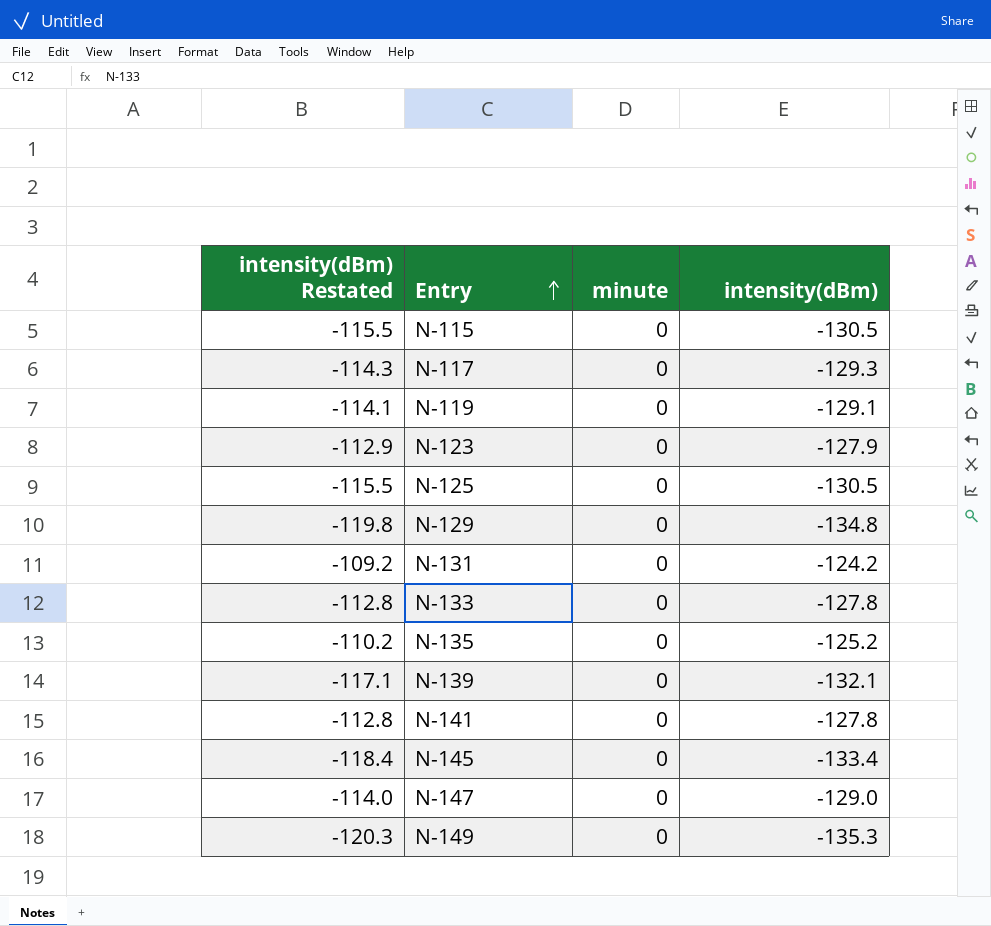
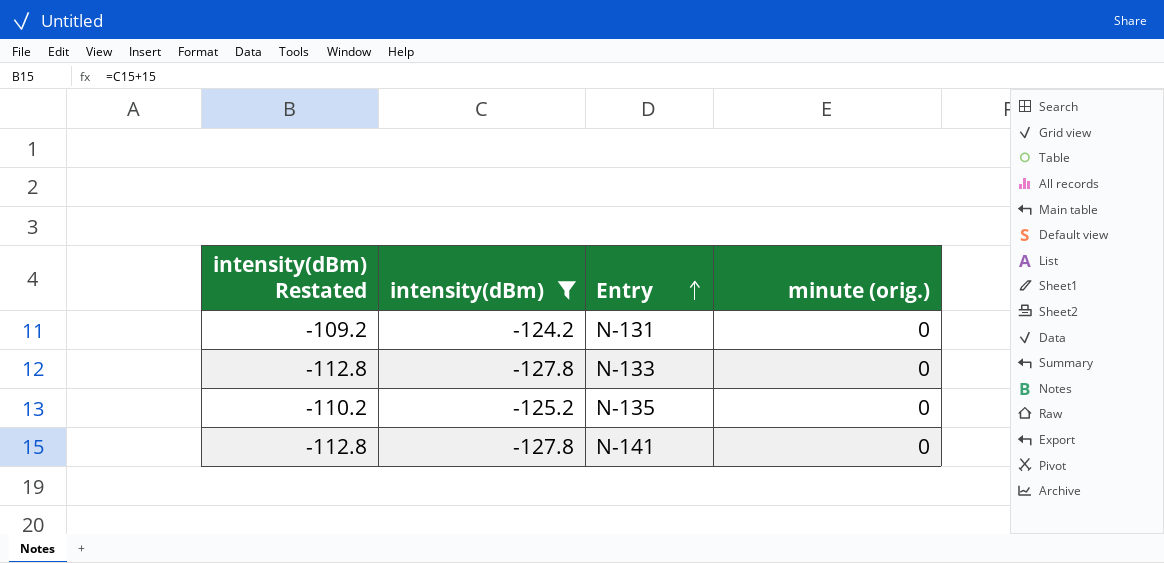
filter: none -> intensity(dBm) >= -127.8
column intensity(dBm) | position: 4 -> 2
column name: minute -> minute (orig.)

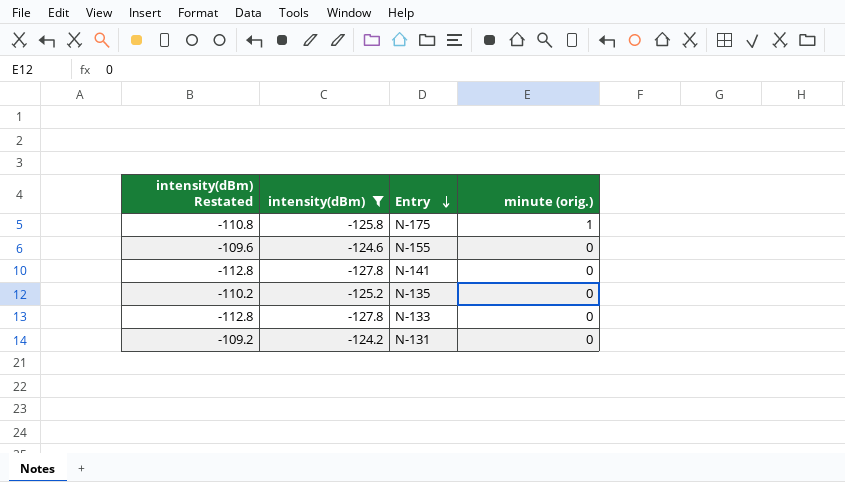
row order: Entry ascending -> Entry descending
row N-175: none -> -110.8 | -125.8 | 1
row N-155: none -> -109.6 | -124.6 | 0

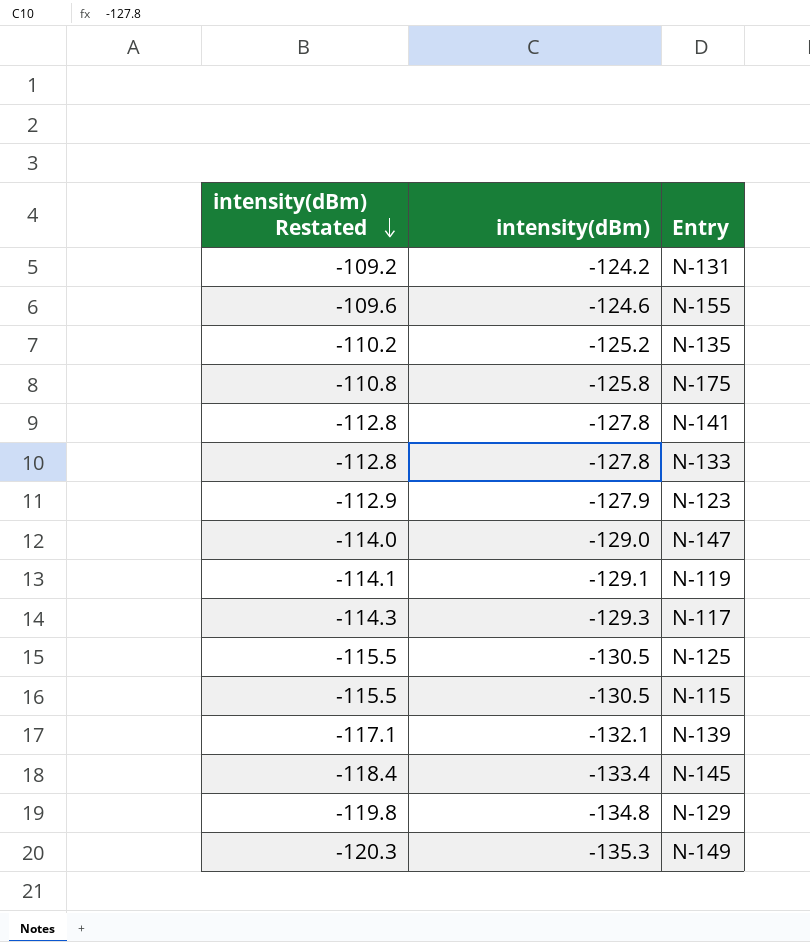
filter: intensity(dBm) >= -127.8 -> none
row order: Entry descending -> intensity(dBm) Restated descending
column minute (orig.) | position: 4 -> none

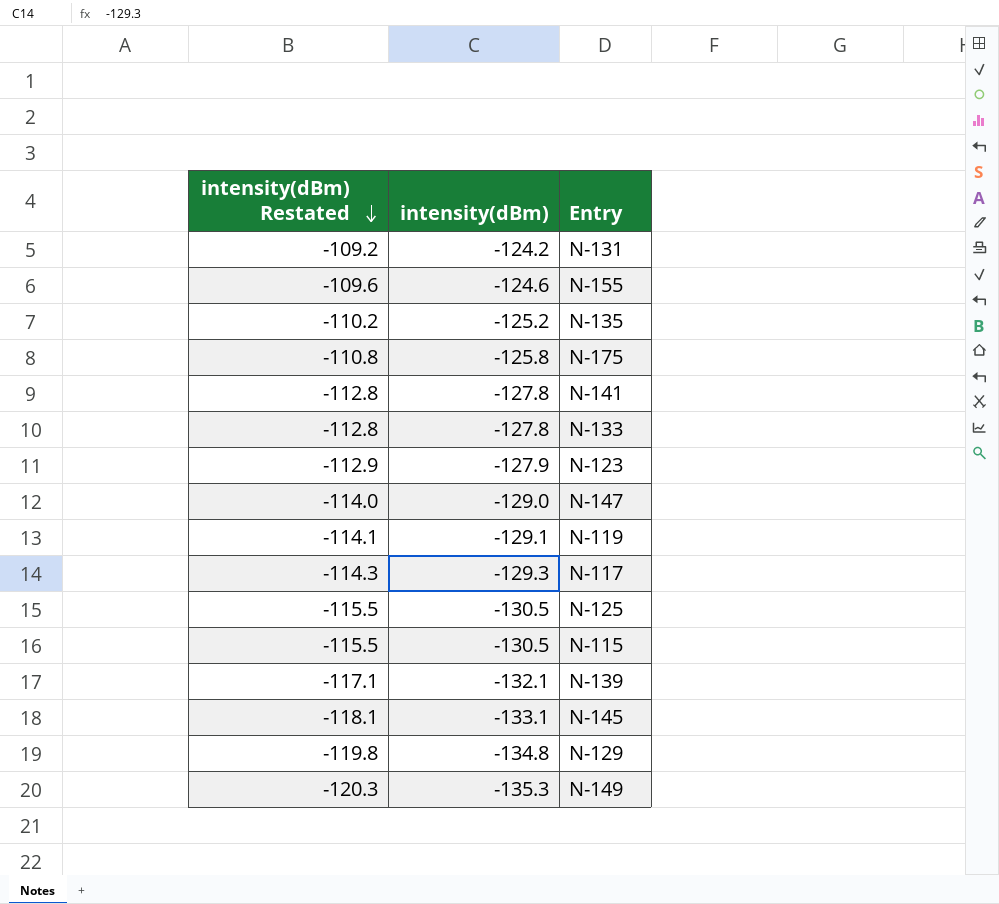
N-145 | intensity(dBm) Restated: -118.4 -> -118.1
N-145 | intensity(dBm): -133.4 -> -133.1

